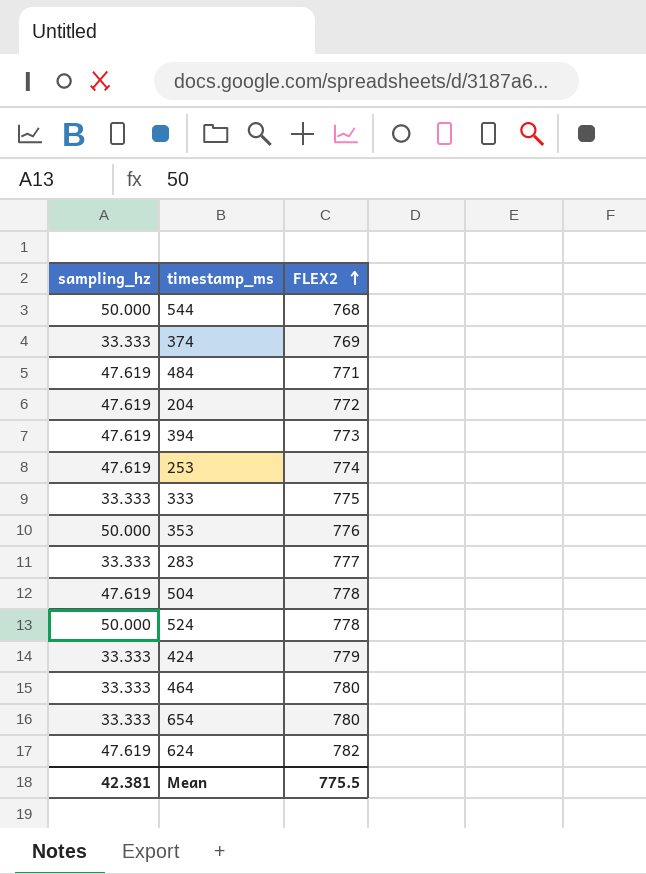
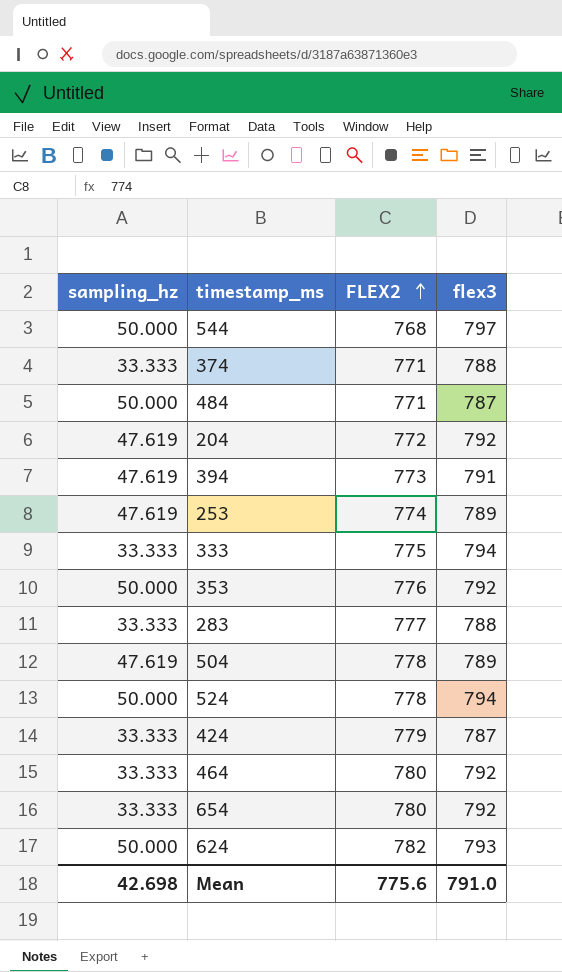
column flex3 | position: none -> 4
374 | FLEX2: 769 -> 771
484 | sampling_hz: 47.619 -> 50.000
624 | sampling_hz: 47.619 -> 50.000
Mean | sampling_hz: 42.381 -> 42.698
Mean | FLEX2: 775.5 -> 775.6

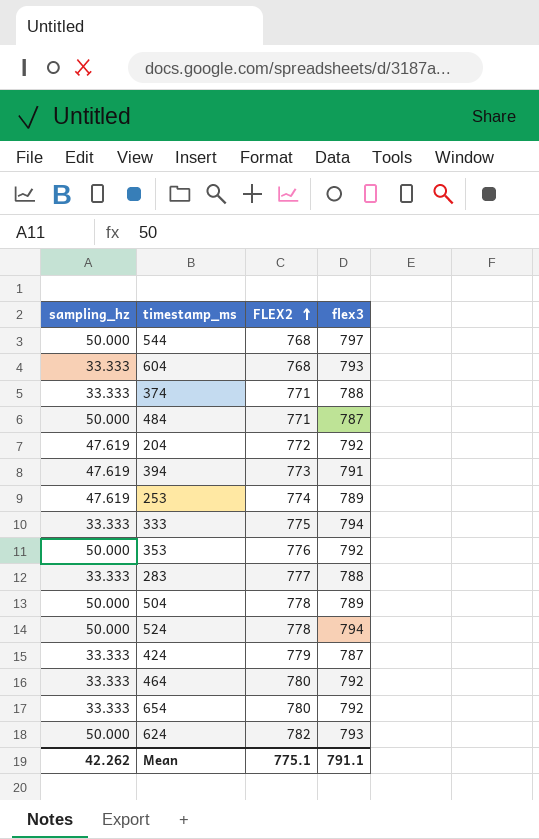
row 604: none -> 33.333 | 768 | 793
504 | sampling_hz: 47.619 -> 50.000
Mean | sampling_hz: 42.698 -> 42.262
Mean | FLEX2: 775.6 -> 775.1
Mean | flex3: 791.0 -> 791.1

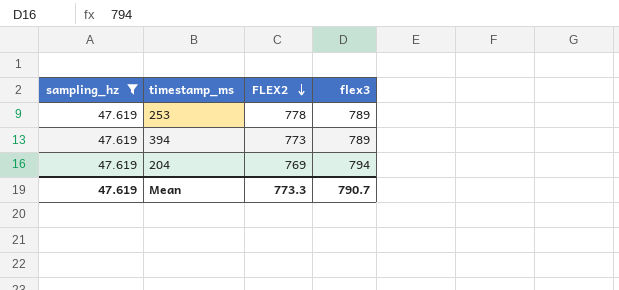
filter: none -> sampling_hz = 47.619
row order: FLEX2 ascending -> FLEX2 descending
253 | FLEX2: 774 -> 778
394 | flex3: 791 -> 789
204 | FLEX2: 772 -> 769
204 | flex3: 792 -> 794
Mean | sampling_hz: 42.262 -> 47.619
Mean | FLEX2: 775.1 -> 773.3
Mean | flex3: 791.1 -> 790.7

